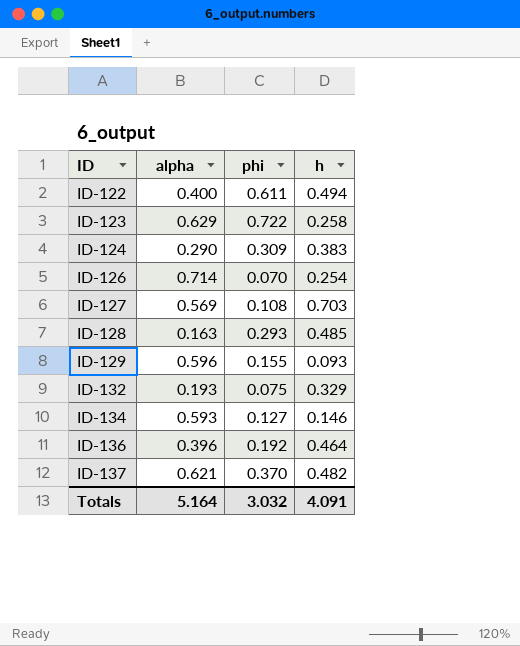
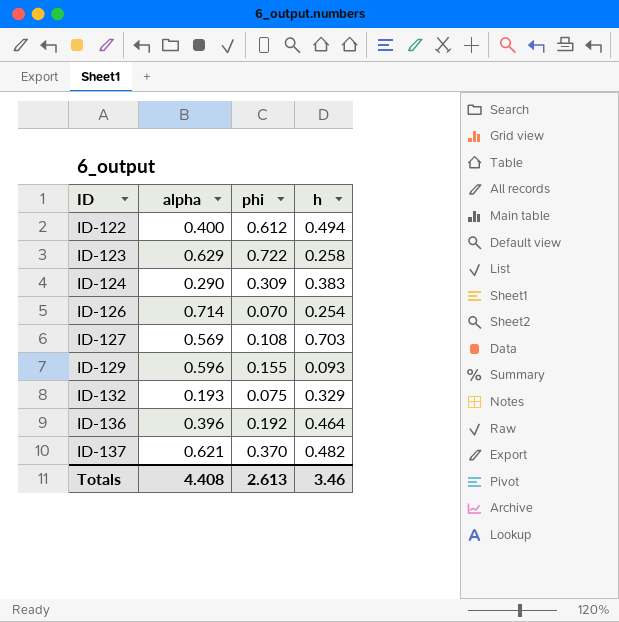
row ID-128: 0.163 | 0.293 | 0.485 -> none
row ID-134: 0.593 | 0.127 | 0.146 -> none
ID-122 | phi: 0.611 -> 0.612
Totals | alpha: 5.164 -> 4.408
Totals | phi: 3.032 -> 2.613
Totals | h: 4.091 -> 3.46

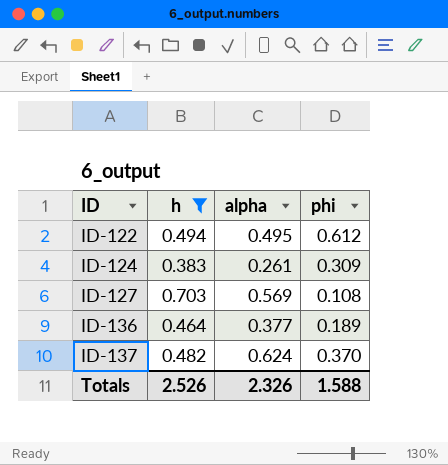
filter: none -> h >= 0.383
column h | position: 4 -> 2
ID-122 | alpha: 0.400 -> 0.495
ID-124 | alpha: 0.290 -> 0.261
ID-136 | alpha: 0.396 -> 0.377
ID-136 | phi: 0.192 -> 0.189
ID-137 | alpha: 0.621 -> 0.624
Totals | h: 3.46 -> 2.526
Totals | alpha: 4.408 -> 2.326
Totals | phi: 2.613 -> 1.588

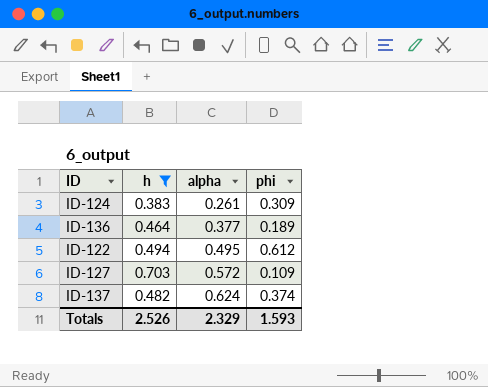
row order: ID ascending -> alpha ascending
ID-127 | alpha: 0.569 -> 0.572
ID-127 | phi: 0.108 -> 0.109
ID-137 | phi: 0.370 -> 0.374
Totals | alpha: 2.326 -> 2.329
Totals | phi: 1.588 -> 1.593

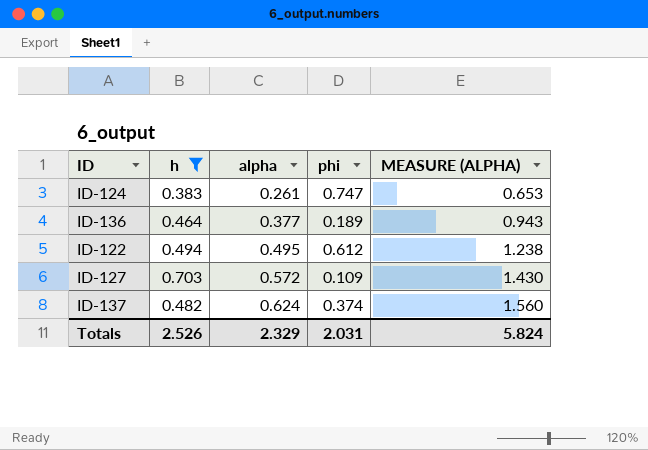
column MEASURE (ALPHA) | formula: none -> [alpha] * 2.5
ID-124 | phi: 0.309 -> 0.747
Totals | phi: 1.593 -> 2.031

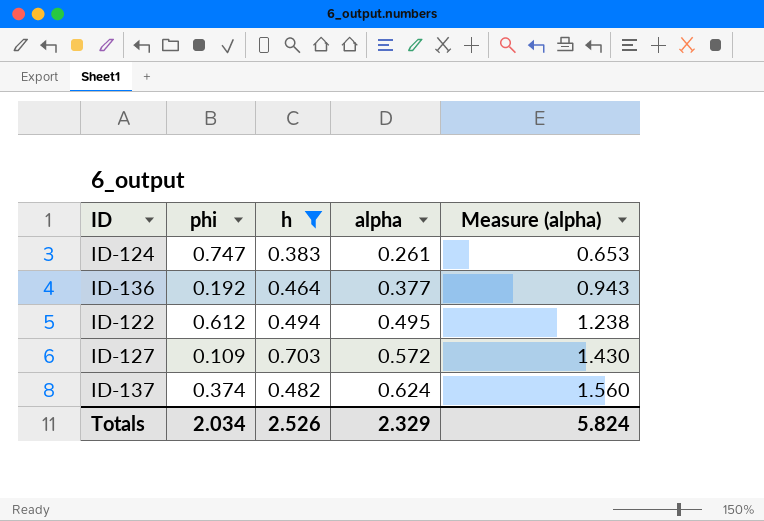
column phi | position: 4 -> 2
column name: MEASURE (ALPHA) -> Measure (alpha)
ID-136 | phi: 0.189 -> 0.192
Totals | phi: 2.031 -> 2.034

